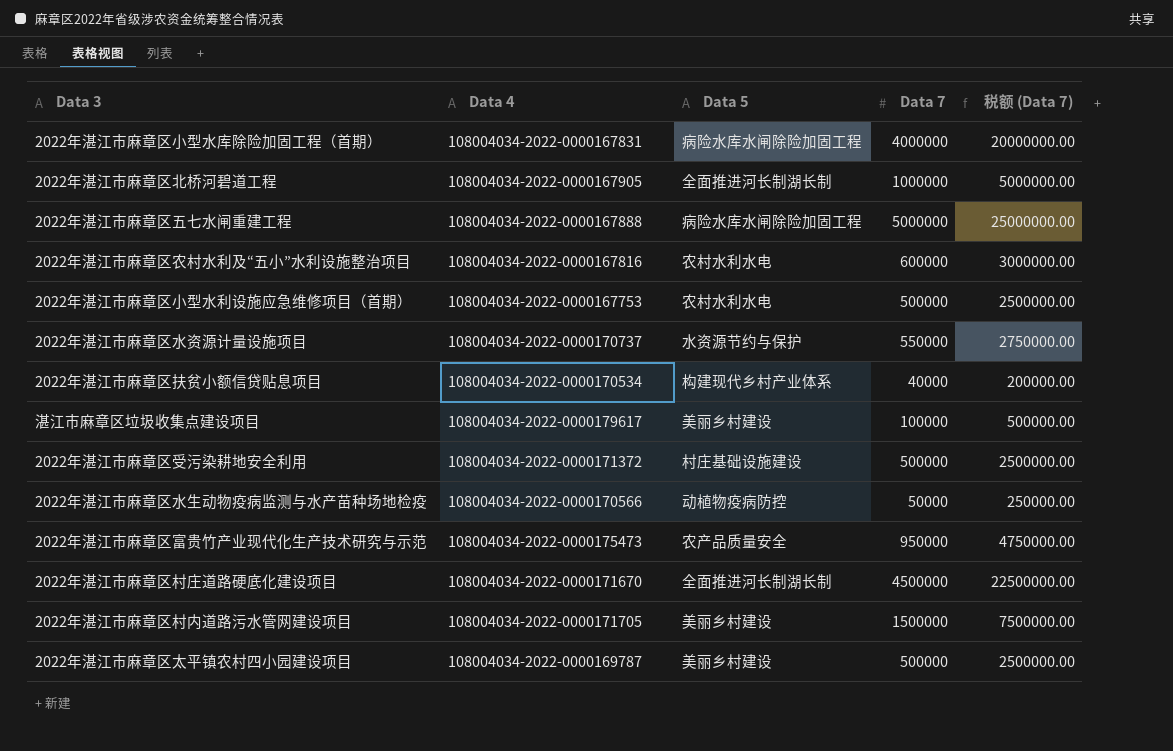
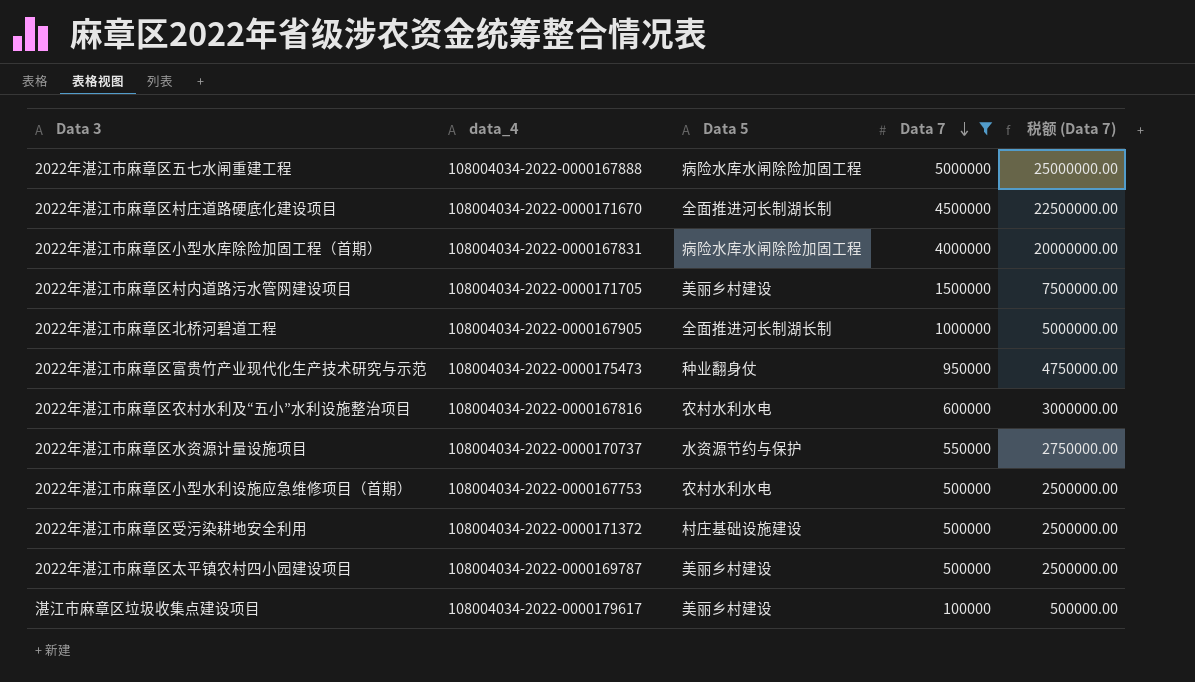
filter: none -> Data 7 >= 100000
row order: none -> Data 7 descending
column name: Data 4 -> data_4
2022年湛江市麻章区富贵竹产业现代化生产技术研究与示范 | Data 5: 农产品质量安全 -> 种业翻身仗

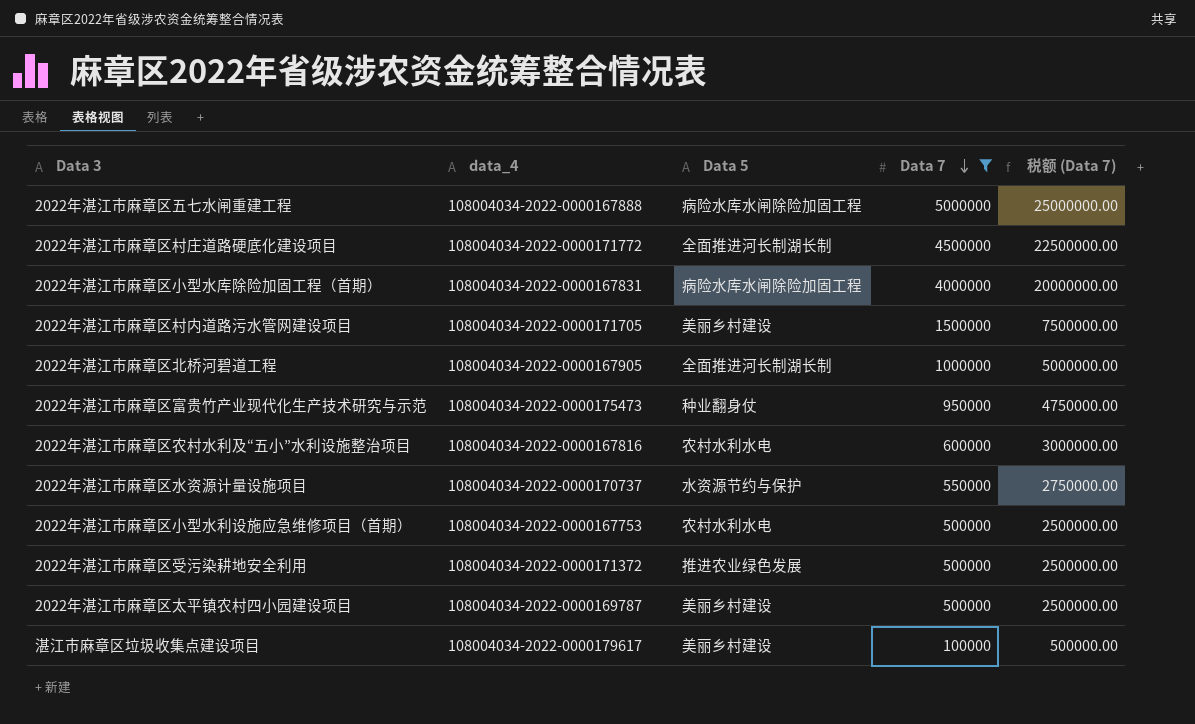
2022年湛江市麻章区村庄道路硬底化建设项目 | data_4: 108004034-2022-0000171670 -> 108004034-2022-0000171772
2022年湛江市麻章区受污染耕地安全利用 | Data 5: 村庄基础设施建设 -> 推进农业绿色发展

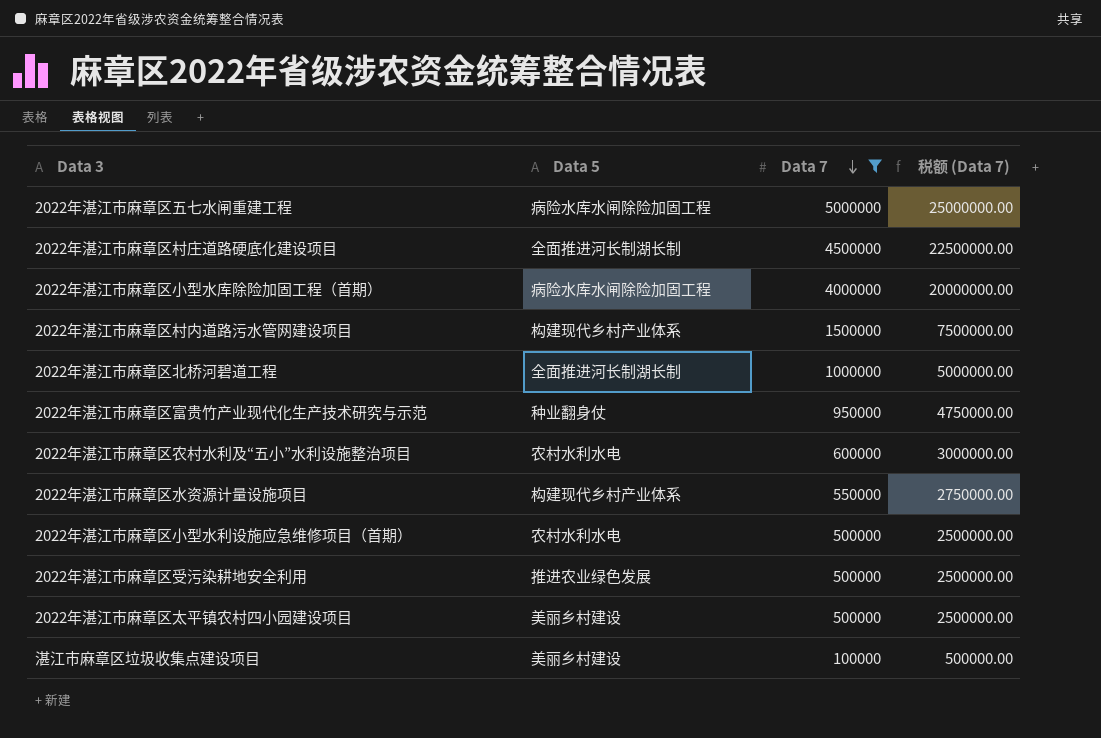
column data_4 | position: 2 -> none
2022年湛江市麻章区村内道路污水管网建设项目 | Data 5: 美丽乡村建设 -> 构建现代乡村产业体系
2022年湛江市麻章区水资源计量设施项目 | Data 5: 水资源节约与保护 -> 构建现代乡村产业体系

